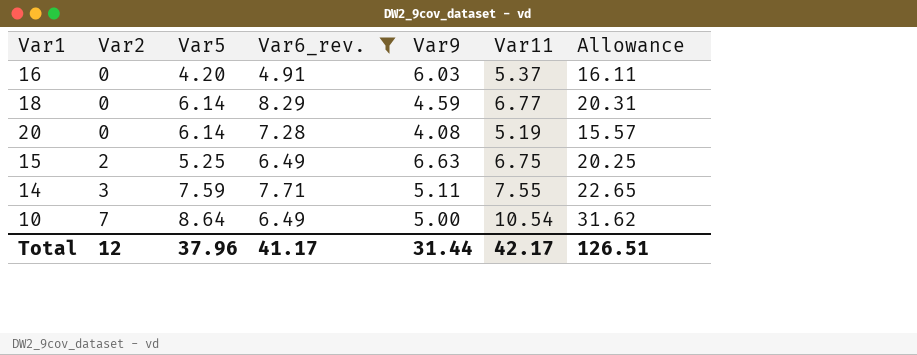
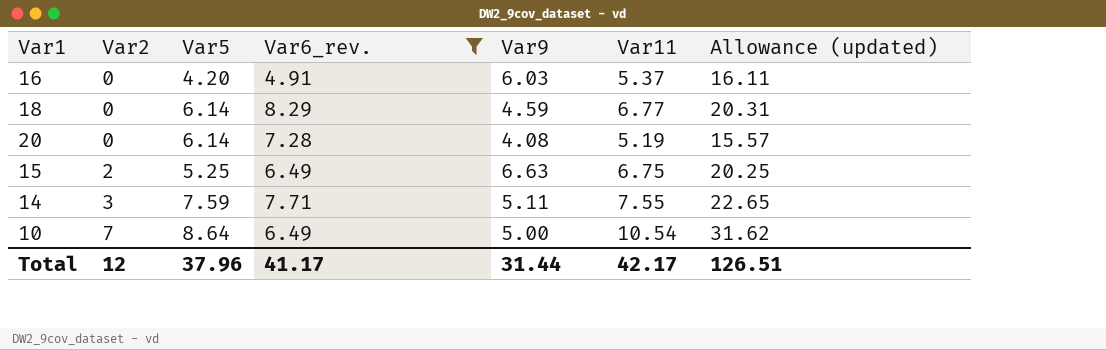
column name: Allowance -> Allowance (updated)

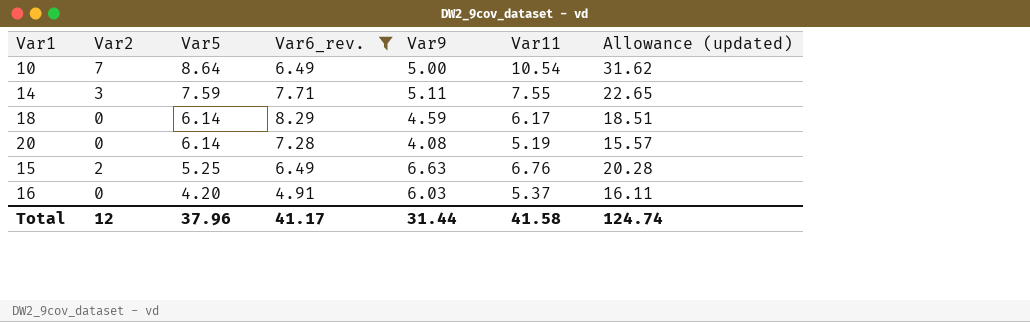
row order: Var2 ascending -> Var5 descending
18 | Var11: 6.77 -> 6.17
18 | Allowance (updated): 20.31 -> 18.51
15 | Var11: 6.75 -> 6.76
15 | Allowance (updated): 20.25 -> 20.28
Total | Var11: 42.17 -> 41.58
Total | Allowance (updated): 126.51 -> 124.74

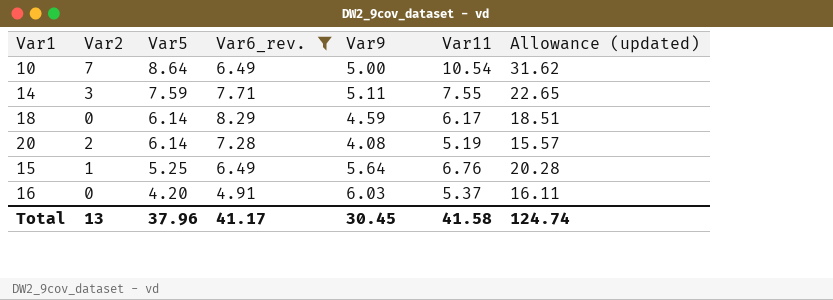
20 | Var2: 0 -> 2
15 | Var2: 2 -> 1
15 | Var9: 6.63 -> 5.64
Total | Var2: 12 -> 13
Total | Var9: 31.44 -> 30.45

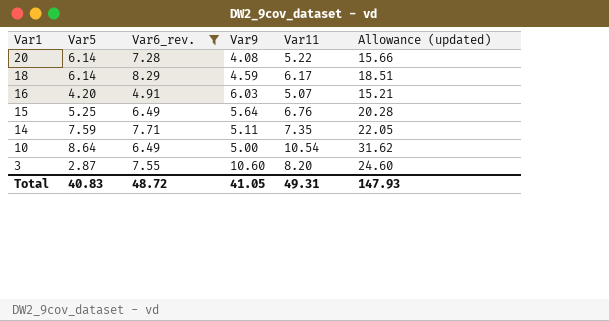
row order: Var5 descending -> Var1 descending
column Var2 | position: 2 -> none
20 | Var11: 5.19 -> 5.22
20 | Allowance (updated): 15.57 -> 15.66
16 | Var11: 5.37 -> 5.07
16 | Allowance (updated): 16.11 -> 15.21
14 | Var11: 7.55 -> 7.35
14 | Allowance (updated): 22.65 -> 22.05
row 3: none -> 2.87 | 7.55 | 10.60 | 8.20 | 24.60
Total | Var5: 37.96 -> 40.83
Total | Var6_rev.: 41.17 -> 48.72
Total | Var9: 30.45 -> 41.05
Total | Var11: 41.58 -> 49.31
Total | Allowance (updated): 124.74 -> 147.93

